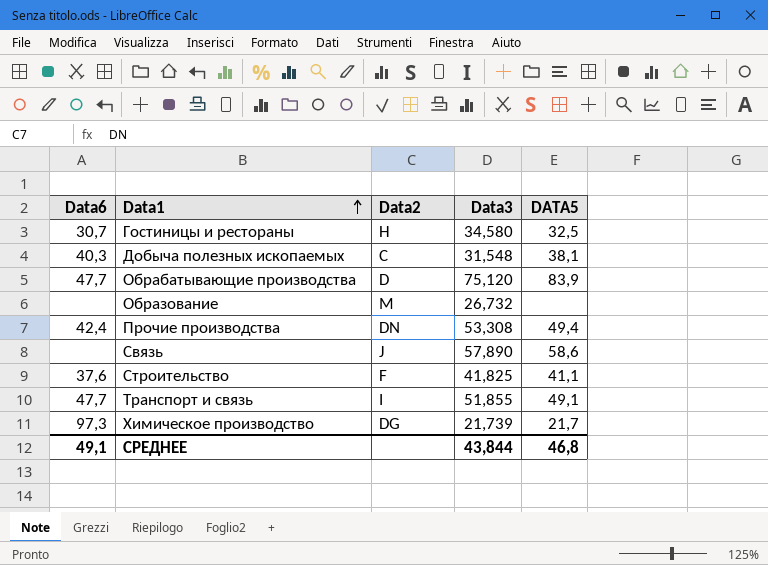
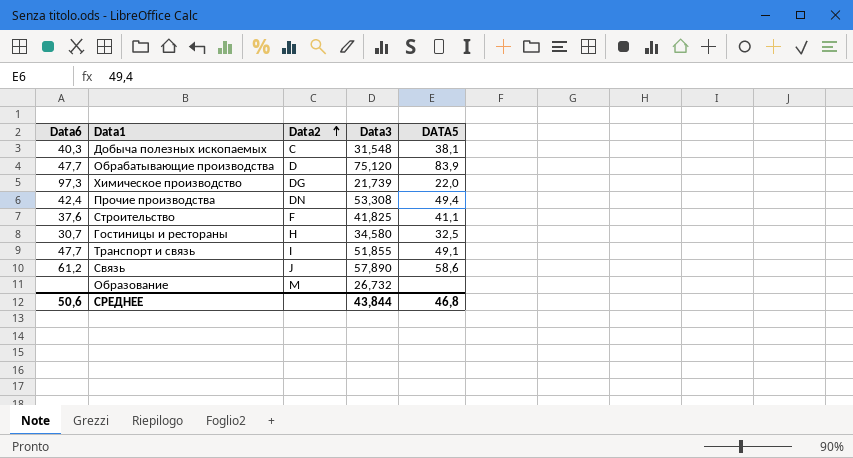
row order: Data1 ascending -> Data2 ascending
Химическое производство | DATA5: 21,7 -> 22,0
Связь | Data6: none -> 61,2
СРЕДНЕЕ | Data6: 49,1 -> 50,6

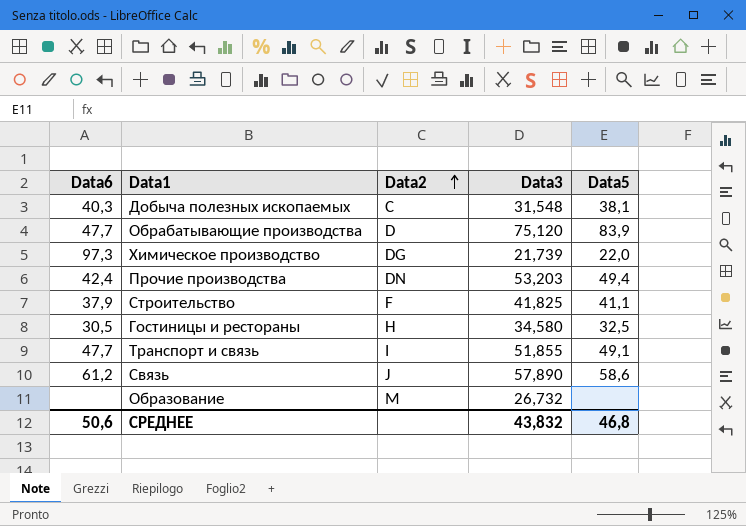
column name: DATA5 -> Data5
Прочие производства | Data3: 53,308 -> 53,203
Строительство | Data6: 37,6 -> 37,9
Гостиницы и рестораны | Data6: 30,7 -> 30,5
СРЕДНЕЕ | Data3: 43,844 -> 43,832

